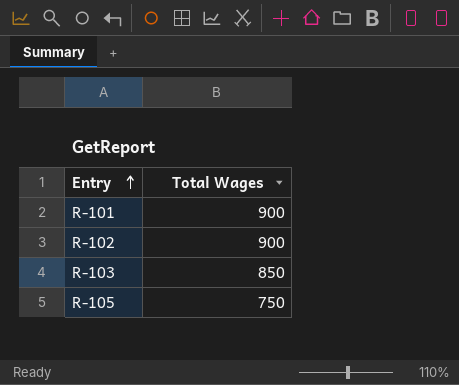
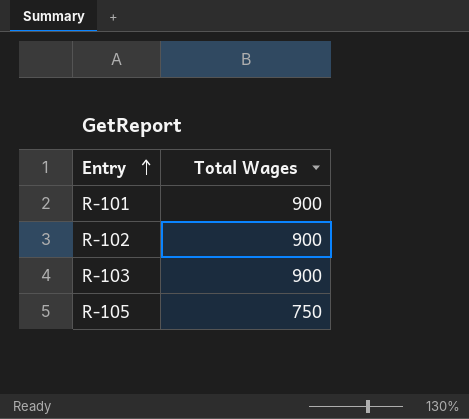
R-103 | Total Wages: 850 -> 900

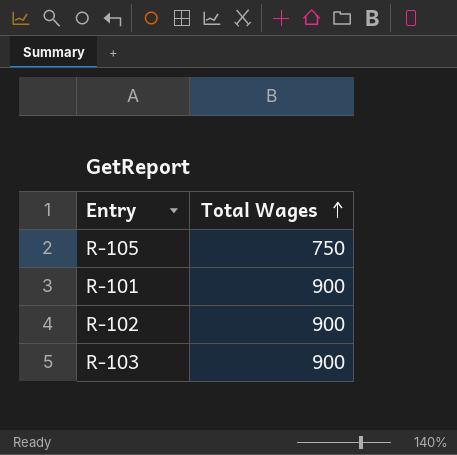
row order: Entry ascending -> Total Wages ascending

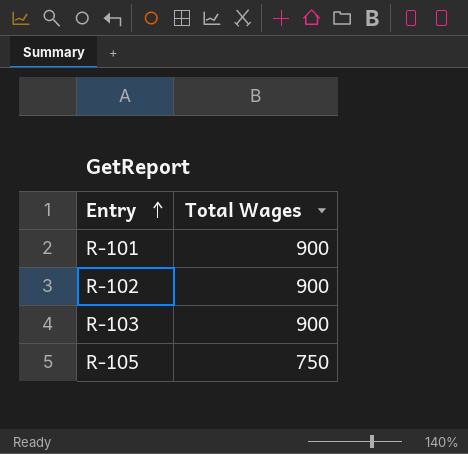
row order: Total Wages ascending -> Entry ascending

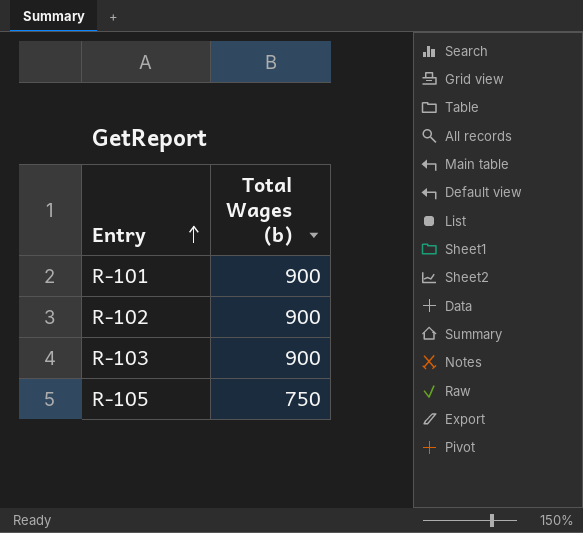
column name: Total Wages -> Total Wages (b)

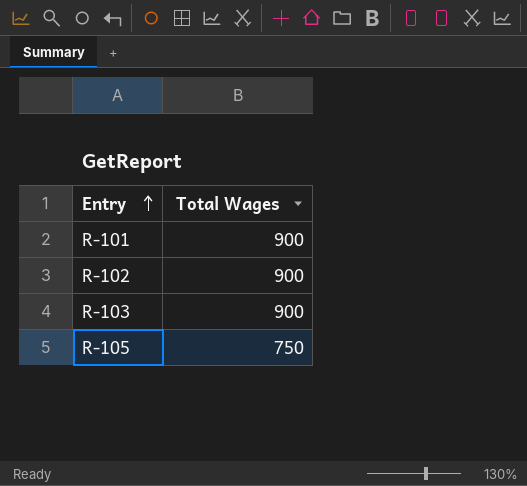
column name: Total Wages (b) -> Total Wages

